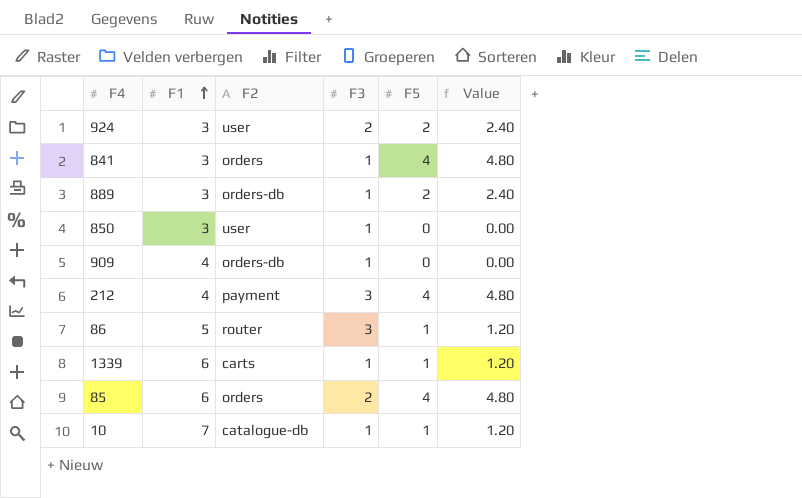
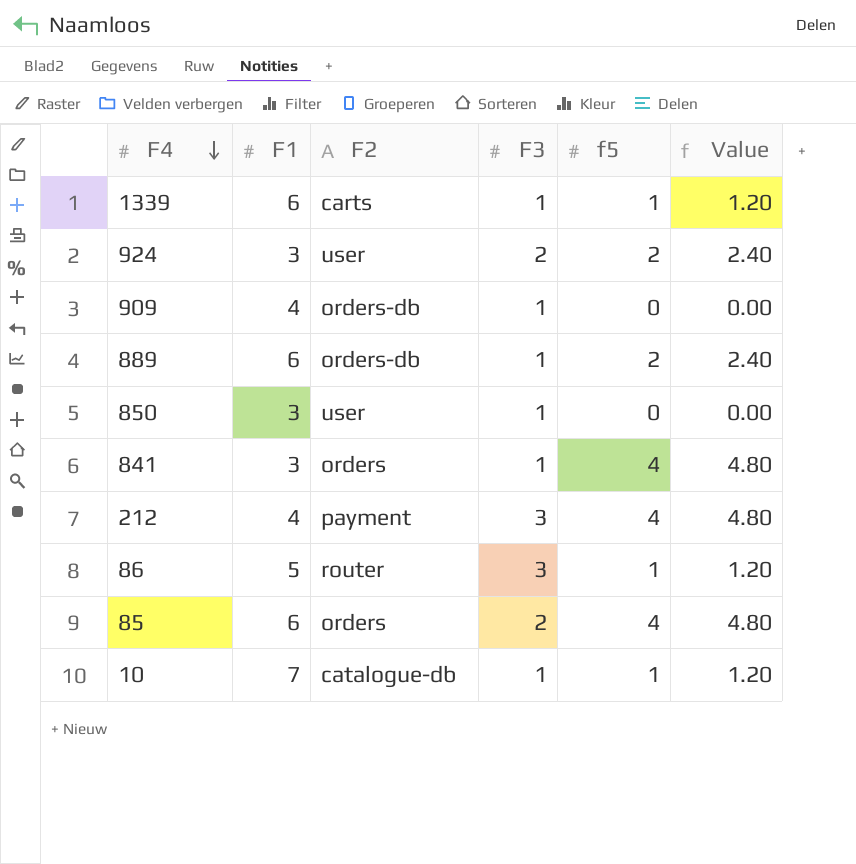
row order: F1 ascending -> F4 descending
column name: F5 -> f5
889 | F1: 3 -> 6

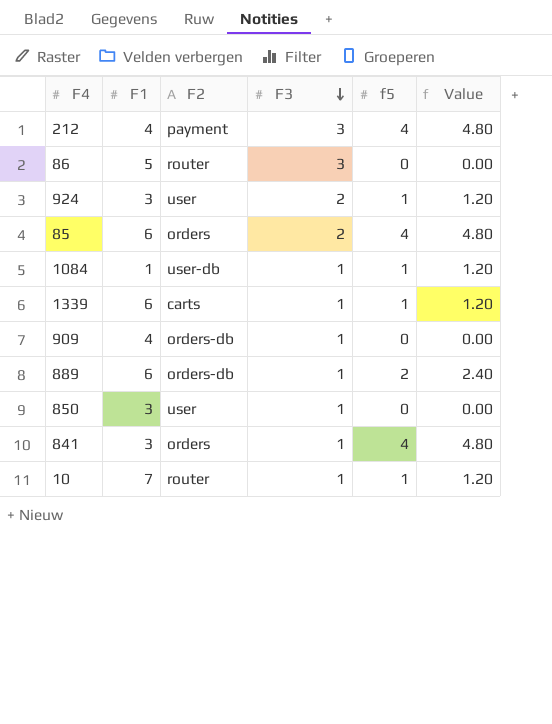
row order: F4 descending -> F3 descending
86 | f5: 1 -> 0
86 | Value: 1.20 -> 0.00
924 | f5: 2 -> 1
924 | Value: 2.40 -> 1.20
row 1084: none -> 1 | user-db | 1 | 1 | 1.20
10 | F2: catalogue-db -> router

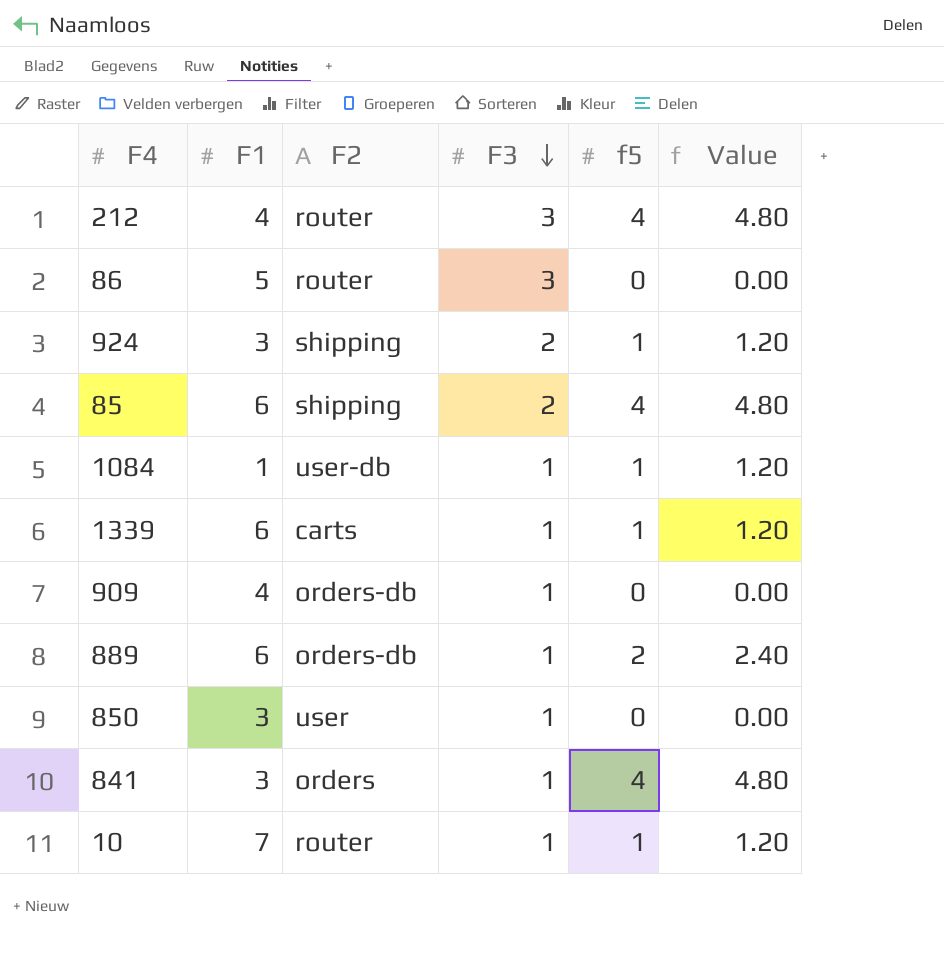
212 | F2: payment -> router
924 | F2: user -> shipping
85 | F2: orders -> shipping

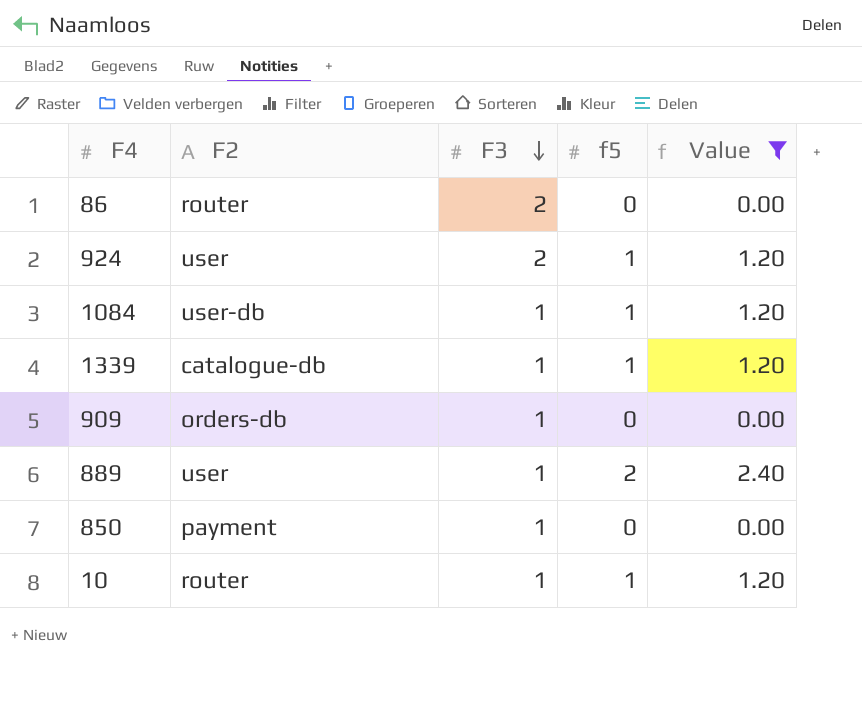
filter: none -> Value != 4.80
column F1 | position: 2 -> none
86 | F3: 3 -> 2
924 | F2: shipping -> user
1339 | F2: carts -> catalogue-db
889 | F2: orders-db -> user
850 | F2: user -> payment

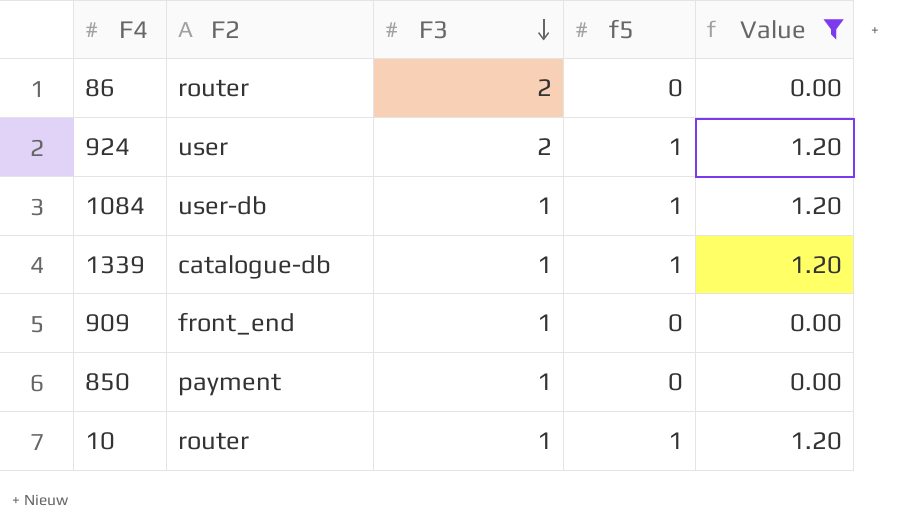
row 889: user | 1 | 2 | 2.40 -> none
909 | F2: orders-db -> front_end

